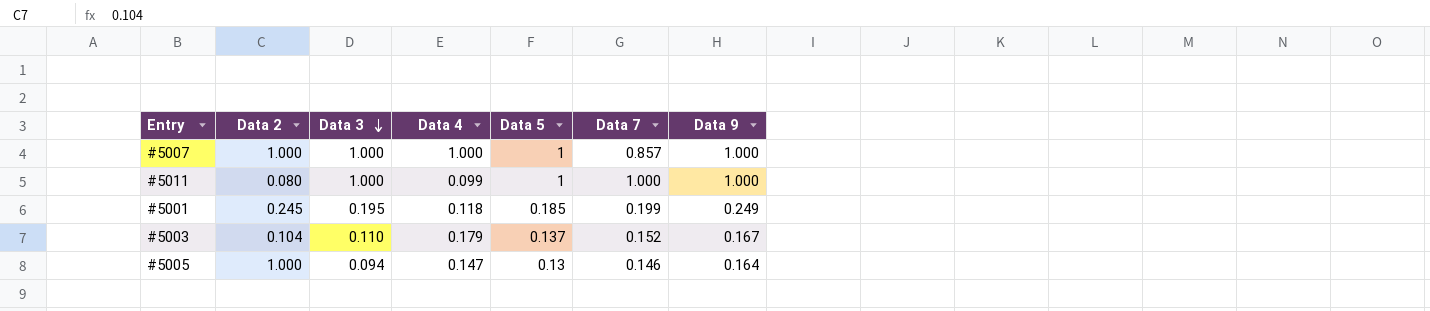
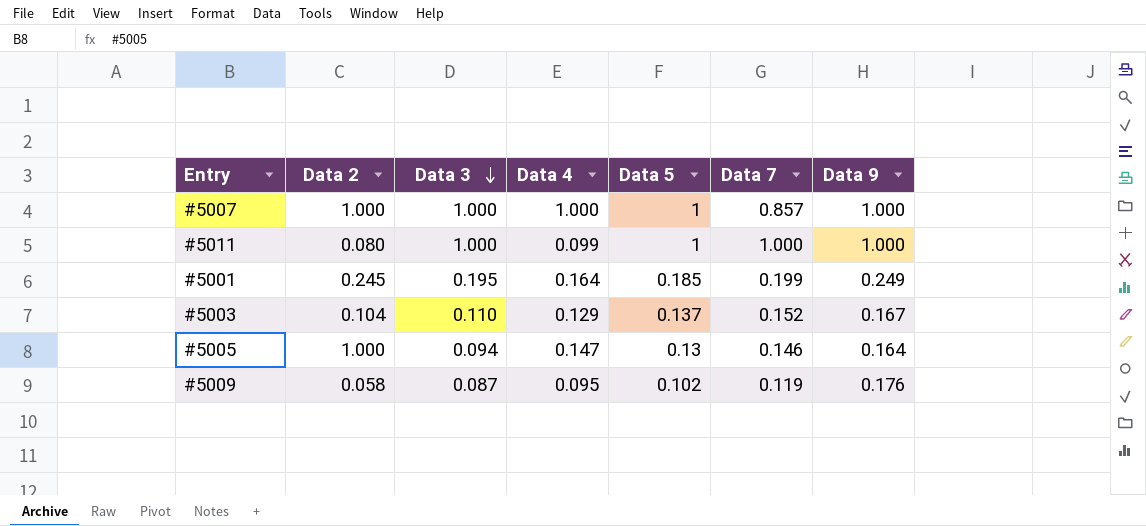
#5001 | Data 4: 0.118 -> 0.164
#5003 | Data 4: 0.179 -> 0.129
row #5009: none -> 0.058 | 0.087 | 0.095 | 0.102 | 0.119 | 0.176

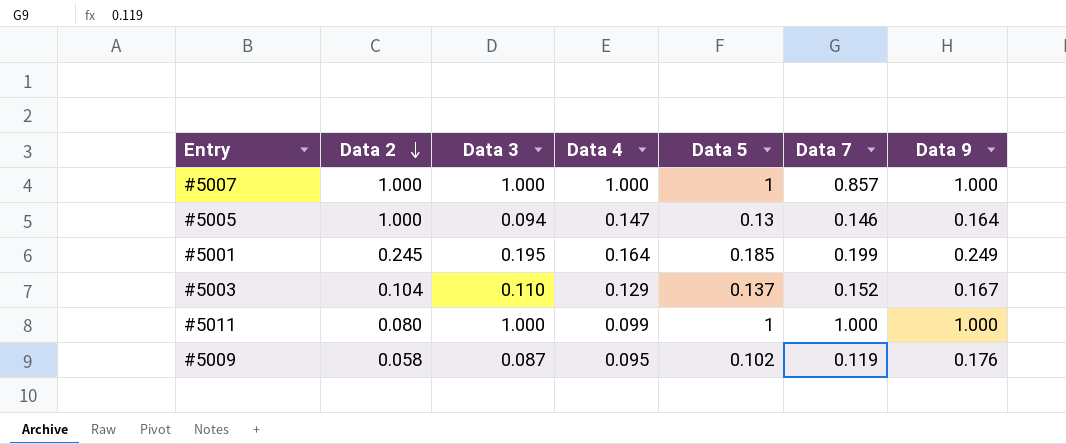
row order: Data 3 descending -> Data 2 descending

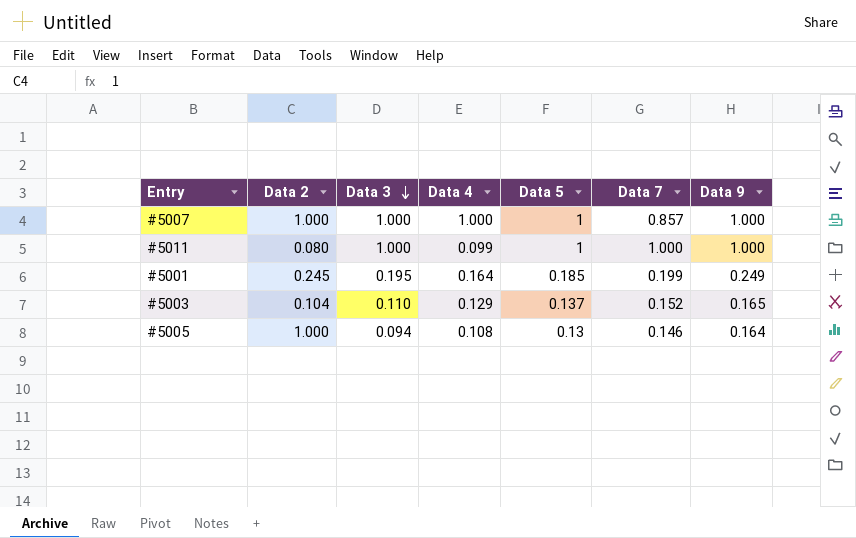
row order: Data 2 descending -> Data 3 descending
row #5009: 0.058 | 0.087 | 0.095 | 0.102 | 0.119 | 0.176 -> none
#5003 | Data 9: 0.167 -> 0.165
#5005 | Data 4: 0.147 -> 0.108

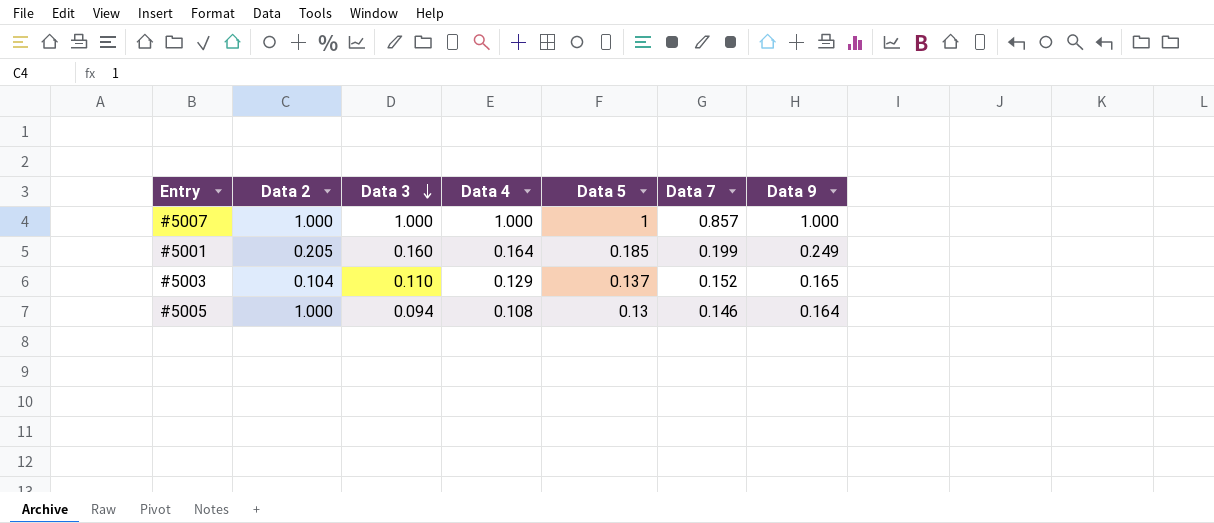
row #5011: 0.080 | 1.000 | 0.099 | 1 | 1.000 | 1.000 -> none
#5001 | Data 2: 0.245 -> 0.205
#5001 | Data 3: 0.195 -> 0.160

